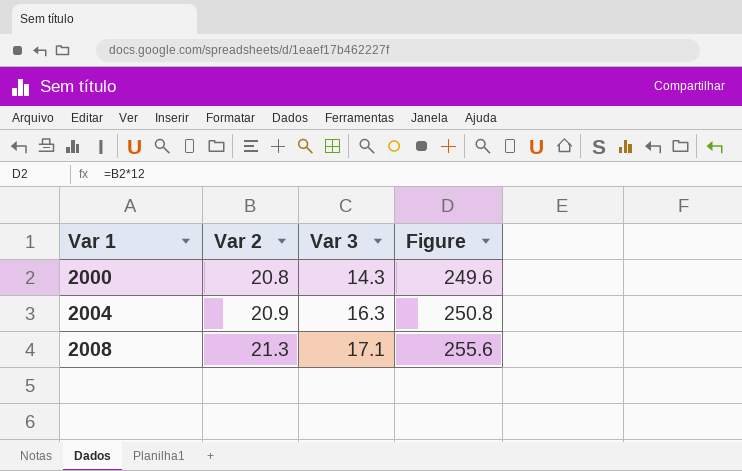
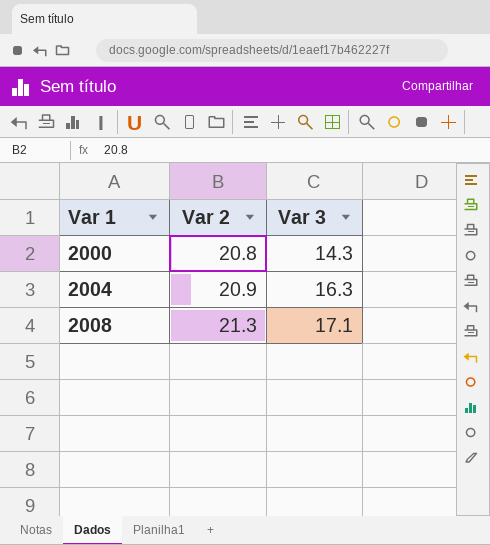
column Figure | formula: [Var 2] * 12 -> none

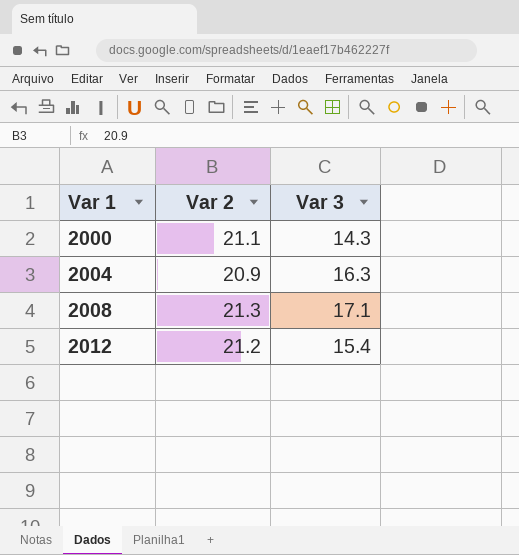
2000 | Var 2: 20.8 -> 21.1
row 2012: none -> 21.2 | 15.4

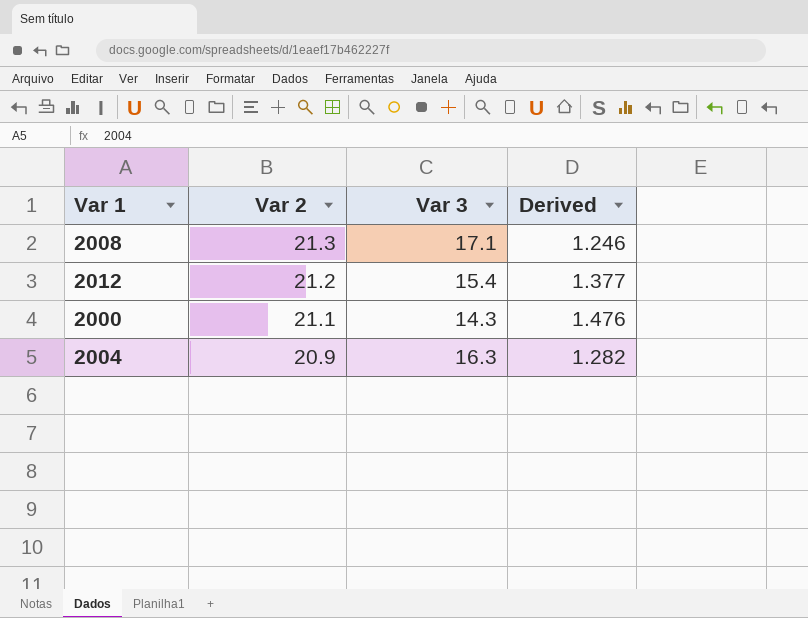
row order: Var 1 ascending -> Var 2 descending
column Derived | formula: none -> [Var 2] / [Var 3]

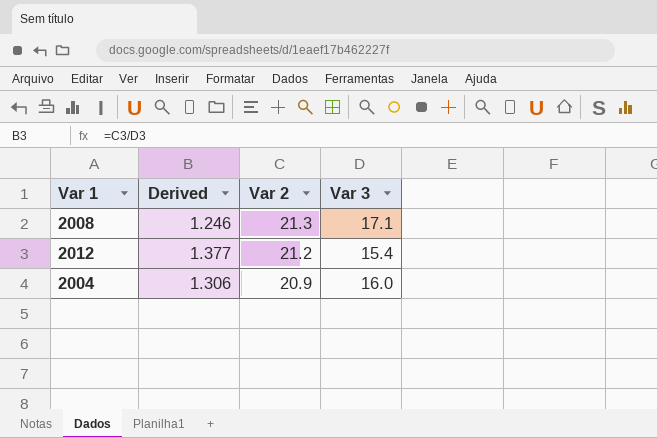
column Derived | position: 4 -> 2
row 2000: 21.1 | 14.3 | 1.476 -> none
2004 | Derived: 1.282 -> 1.306
2004 | Var 3: 16.3 -> 16.0

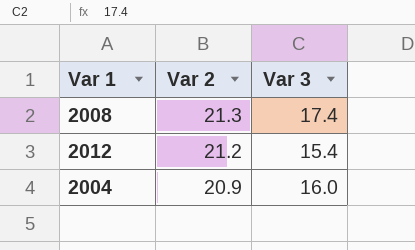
column Derived | formula: [Var 2] / [Var 3] -> none
2008 | Var 3: 17.1 -> 17.4

